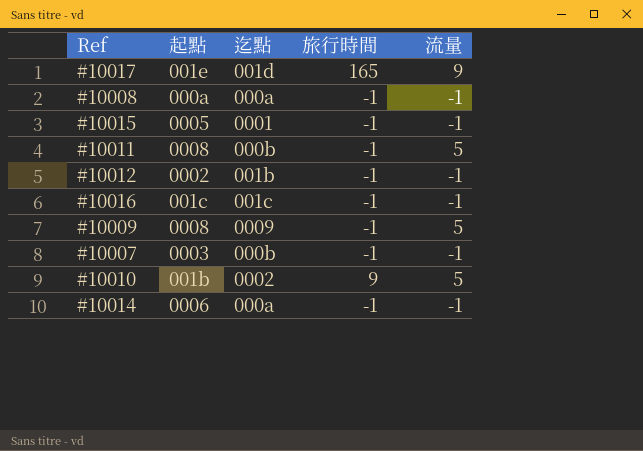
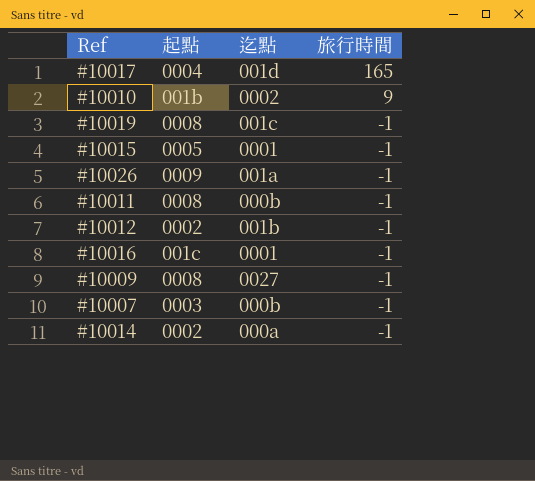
row order: none -> 旅行時間 descending
column 流量 | position: 5 -> none
row #10008: 000a | 000a | -1 | -1 -> none
#10017 | 起點: 001e -> 0004
row #10019: none -> 0008 | 001c | -1
row #10026: none -> 0009 | 001a | -1
#10016 | 迄點: 001c -> 0001
#10009 | 迄點: 0009 -> 0027
#10014 | 起點: 0006 -> 0002

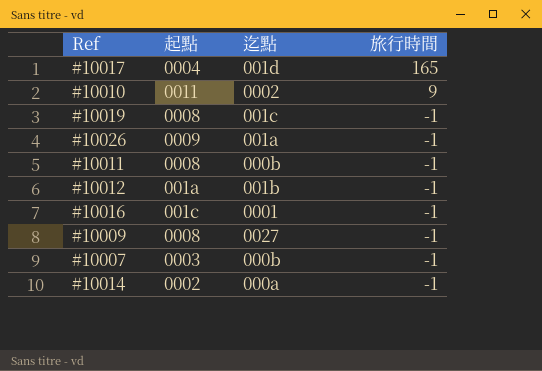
row #10015: 0005 | 0001 | -1 -> none
#10010 | 起點: 001b -> 0011
#10012 | 起點: 0002 -> 001a

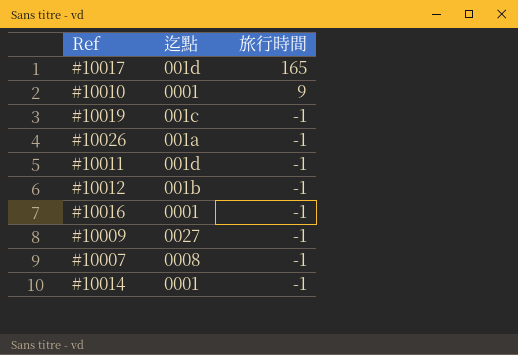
column 起點 | position: 2 -> none
#10010 | 迄點: 0002 -> 0001
#10011 | 迄點: 000b -> 001d
#10007 | 迄點: 000b -> 0008
#10014 | 迄點: 000a -> 0001

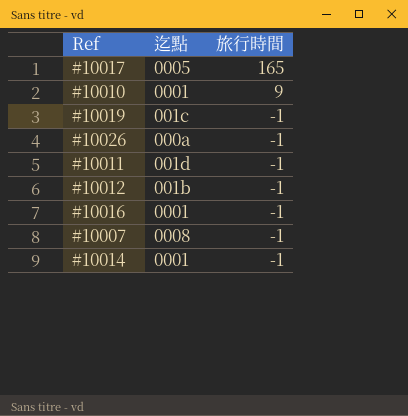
row #10009: 0027 | -1 -> none
#10017 | 迄點: 001d -> 0005
#10026 | 迄點: 001a -> 000a

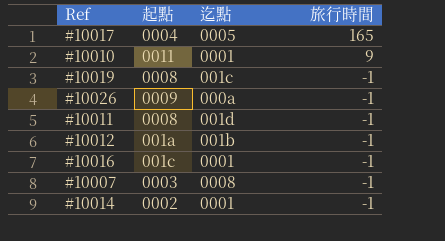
column 起點 | position: none -> 2

